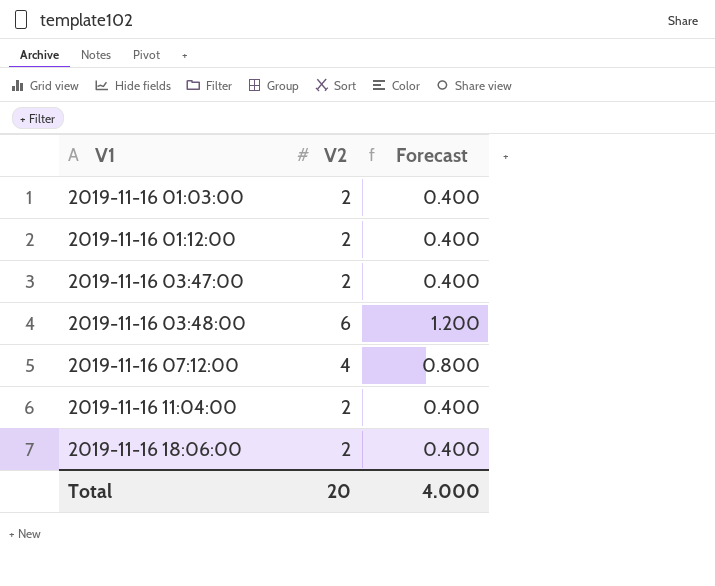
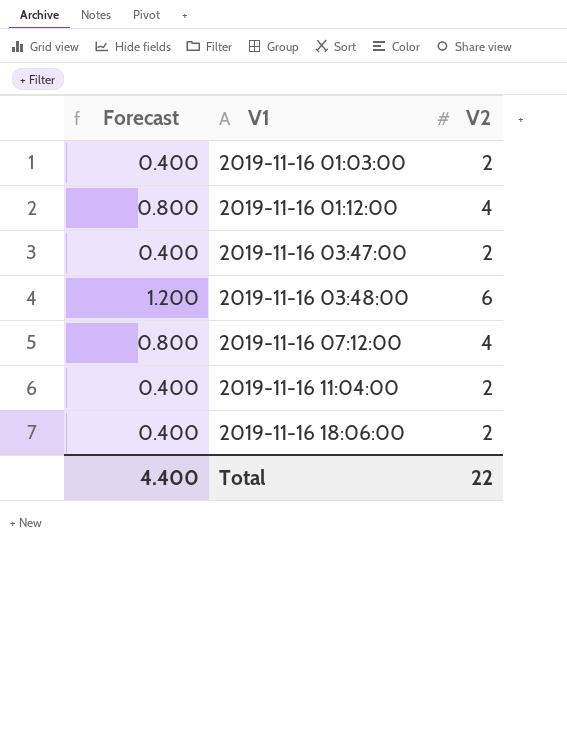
column Forecast | position: 3 -> 1
2019-11-16 01:12:00 | Forecast: 0.400 -> 0.800
2019-11-16 01:12:00 | V2: 2 -> 4
Total | Forecast: 4.000 -> 4.400
Total | V2: 20 -> 22

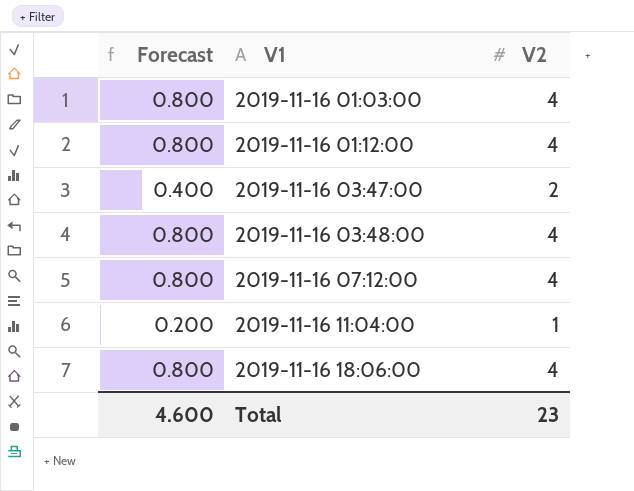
2019-11-16 01:03:00 | Forecast: 0.400 -> 0.800
2019-11-16 01:03:00 | V2: 2 -> 4
2019-11-16 03:48:00 | Forecast: 1.200 -> 0.800
2019-11-16 03:48:00 | V2: 6 -> 4
2019-11-16 11:04:00 | Forecast: 0.400 -> 0.200
2019-11-16 11:04:00 | V2: 2 -> 1
2019-11-16 18:06:00 | Forecast: 0.400 -> 0.800
2019-11-16 18:06:00 | V2: 2 -> 4
Total | Forecast: 4.400 -> 4.600
Total | V2: 22 -> 23

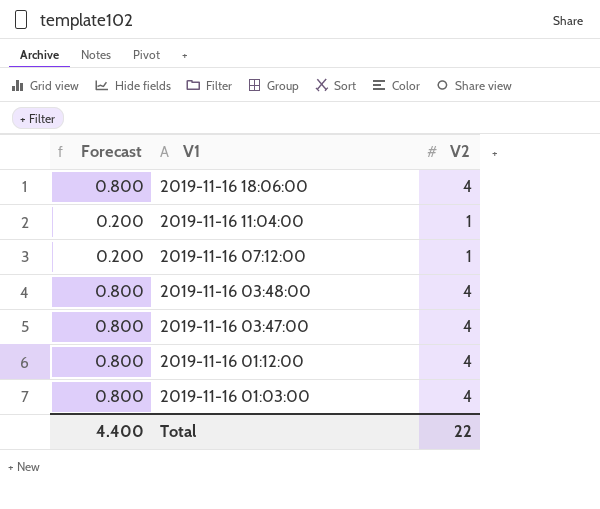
row order: V1 ascending -> V1 descending
2019-11-16 07:12:00 | Forecast: 0.800 -> 0.200
2019-11-16 07:12:00 | V2: 4 -> 1
2019-11-16 03:47:00 | Forecast: 0.400 -> 0.800
2019-11-16 03:47:00 | V2: 2 -> 4
Total | Forecast: 4.600 -> 4.400
Total | V2: 23 -> 22

